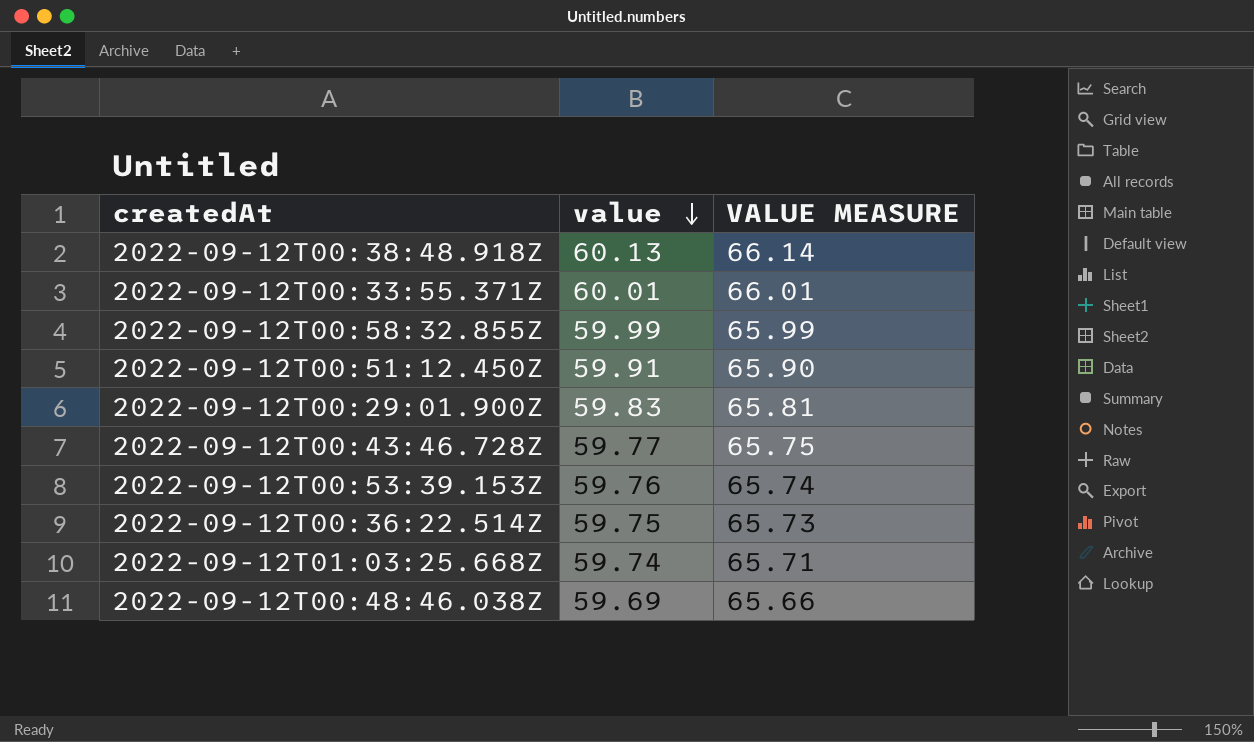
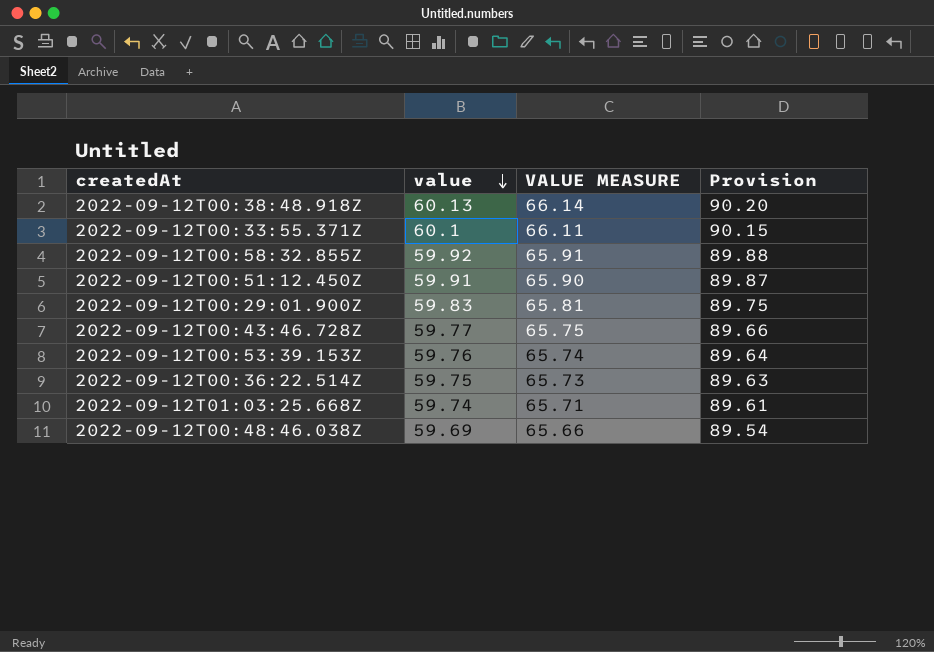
column Provision | formula: none -> [value] * 1.5
2022-09-12T00:33:55.371Z | value: 60.01 -> 60.1
2022-09-12T00:33:55.371Z | VALUE MEASURE: 66.01 -> 66.11
2022-09-12T00:58:32.855Z | value: 59.99 -> 59.92
2022-09-12T00:58:32.855Z | VALUE MEASURE: 65.99 -> 65.91

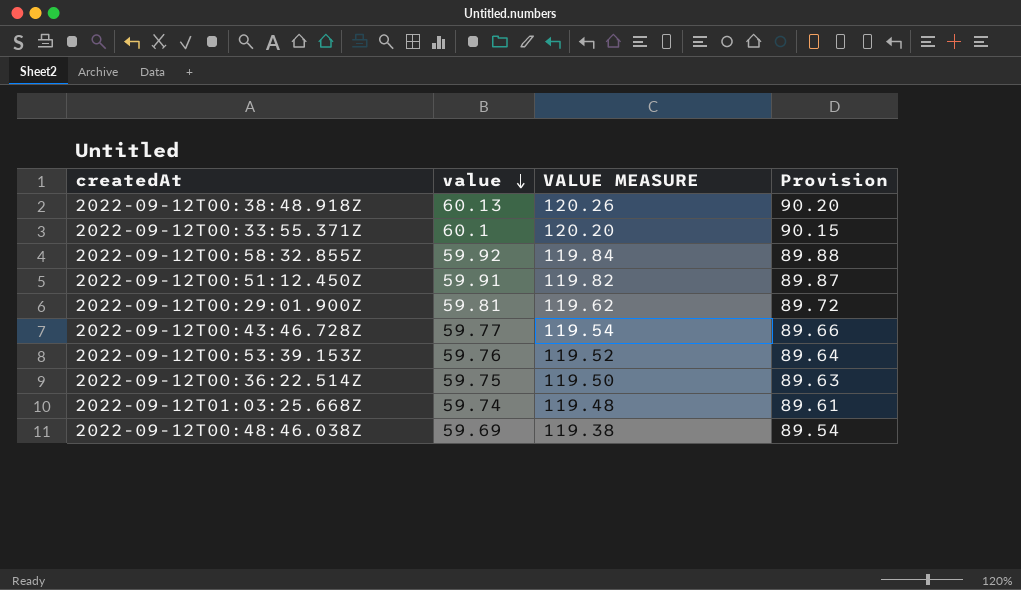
column VALUE MEASURE | formula: [value] * 1.1 -> [value] * 2
2022-09-12T00:29:01.900Z | value: 59.83 -> 59.81
2022-09-12T00:29:01.900Z | Provision: 89.75 -> 89.72

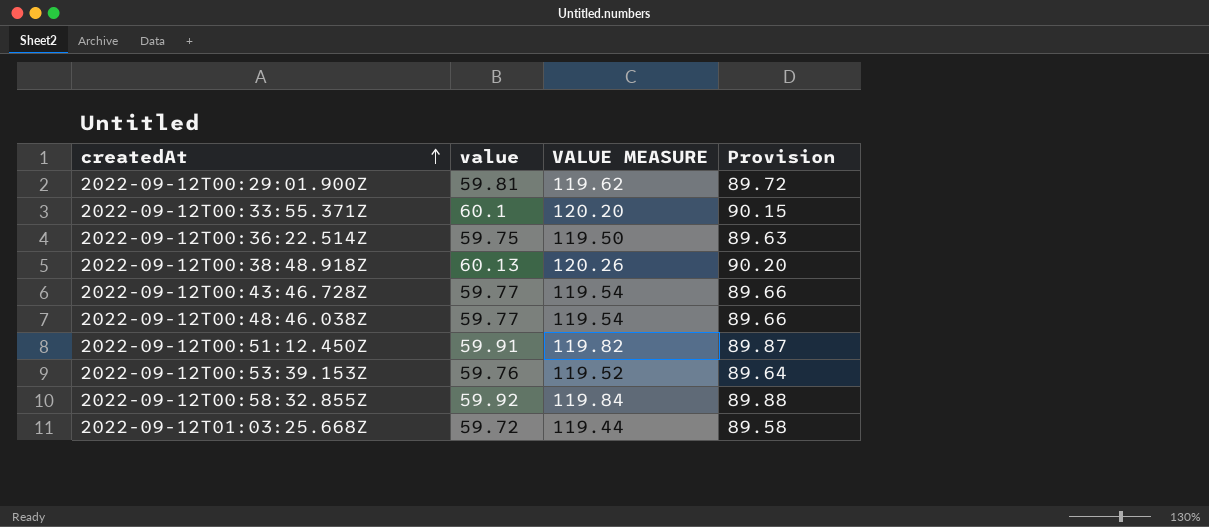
row order: value descending -> createdAt ascending
2022-09-12T00:48:46.038Z | value: 59.69 -> 59.77
2022-09-12T00:48:46.038Z | VALUE MEASURE: 119.38 -> 119.54
2022-09-12T00:48:46.038Z | Provision: 89.54 -> 89.66
2022-09-12T01:03:25.668Z | value: 59.74 -> 59.72
2022-09-12T01:03:25.668Z | VALUE MEASURE: 119.48 -> 119.44
2022-09-12T01:03:25.668Z | Provision: 89.61 -> 89.58

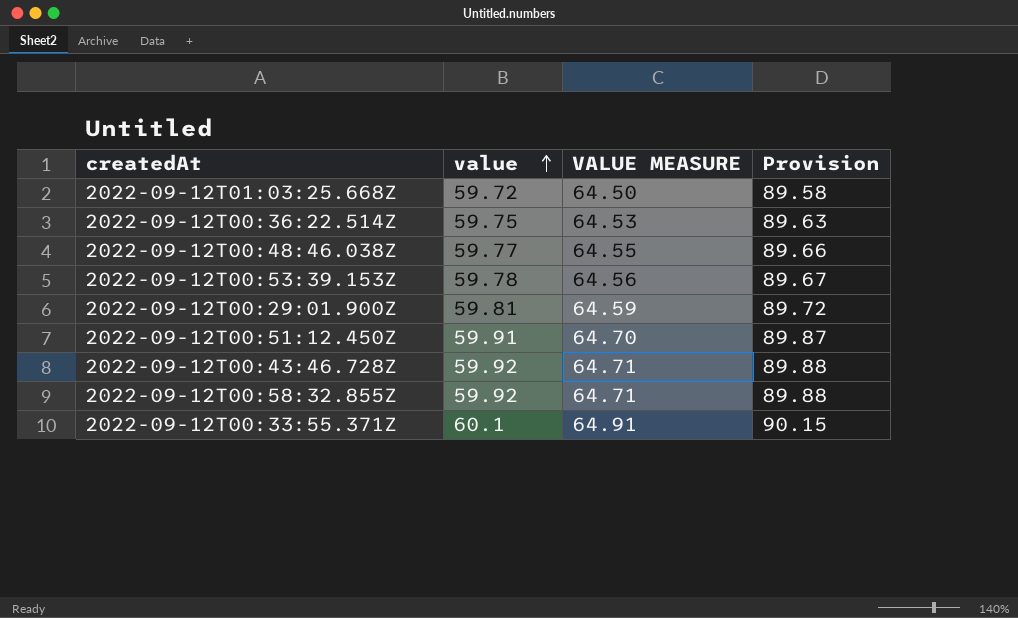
row order: createdAt ascending -> value ascending
column VALUE MEASURE | formula: [value] * 2 -> [value] * 1.08
row 2022-09-12T00:38:48.918Z: 60.13 | 120.26 | 90.20 -> none
2022-09-12T00:53:39.153Z | value: 59.76 -> 59.78
2022-09-12T00:53:39.153Z | Provision: 89.64 -> 89.67
2022-09-12T00:43:46.728Z | value: 59.77 -> 59.92
2022-09-12T00:43:46.728Z | Provision: 89.66 -> 89.88

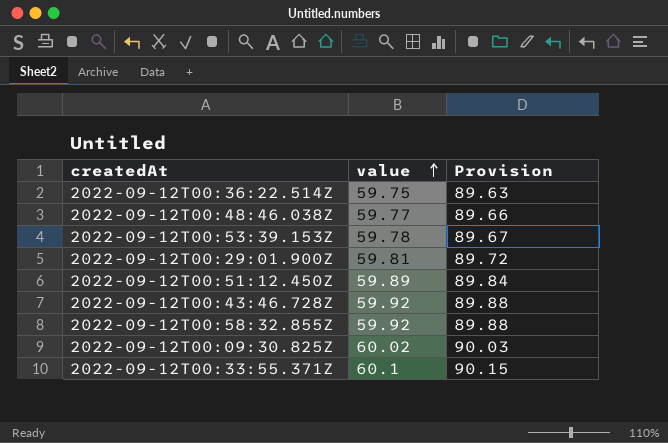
column VALUE MEASURE | formula: [value] * 1.08 -> none
row 2022-09-12T01:03:25.668Z: 59.72 | 64.50 | 89.58 -> none
2022-09-12T00:51:12.450Z | value: 59.91 -> 59.89
2022-09-12T00:51:12.450Z | Provision: 89.87 -> 89.84
row 2022-09-12T00:09:30.825Z: none -> 60.02 | 90.03

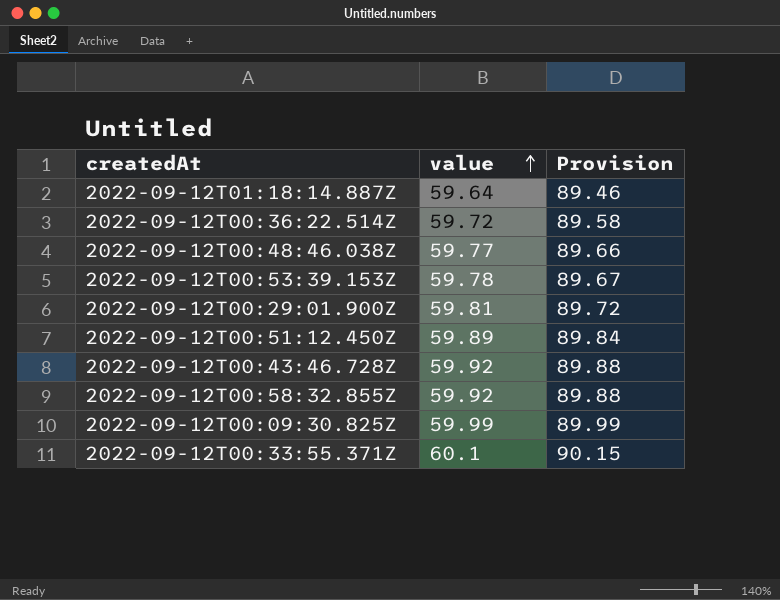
row 2022-09-12T01:18:14.887Z: none -> 59.64 | 89.46
2022-09-12T00:36:22.514Z | value: 59.75 -> 59.72
2022-09-12T00:36:22.514Z | Provision: 89.63 -> 89.58
2022-09-12T00:09:30.825Z | value: 60.02 -> 59.99
2022-09-12T00:09:30.825Z | Provision: 90.03 -> 89.99

